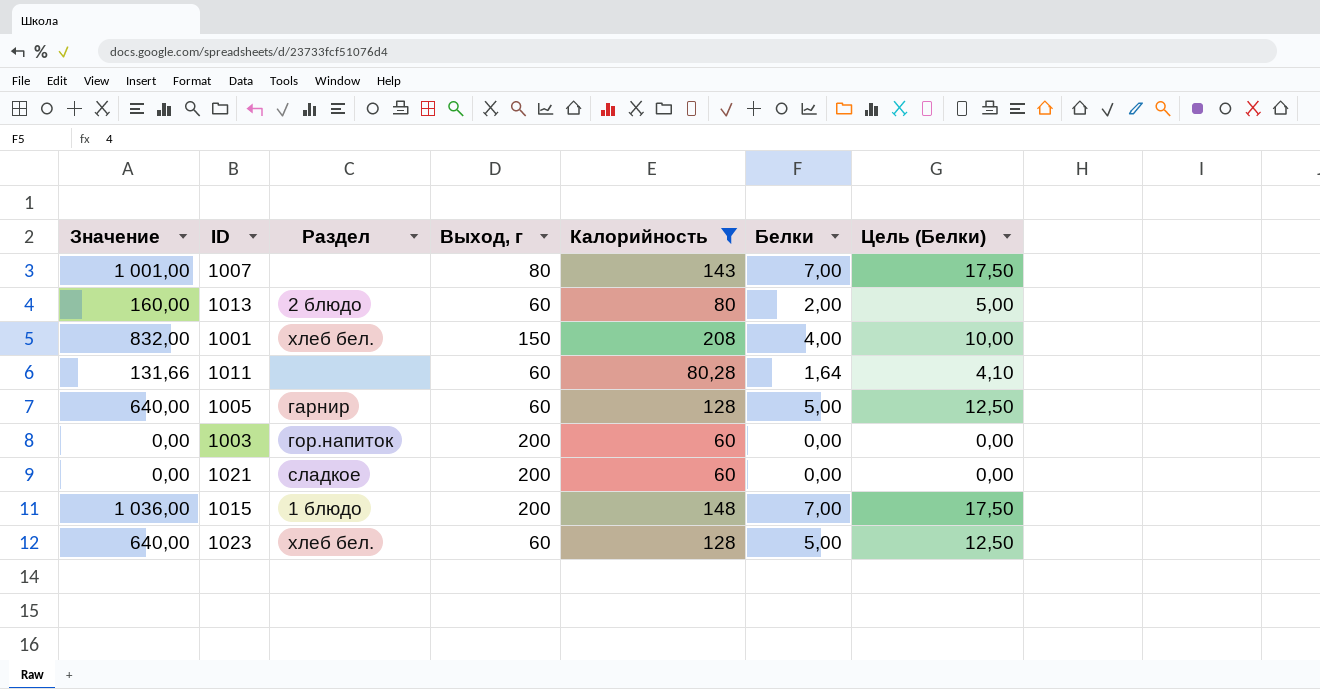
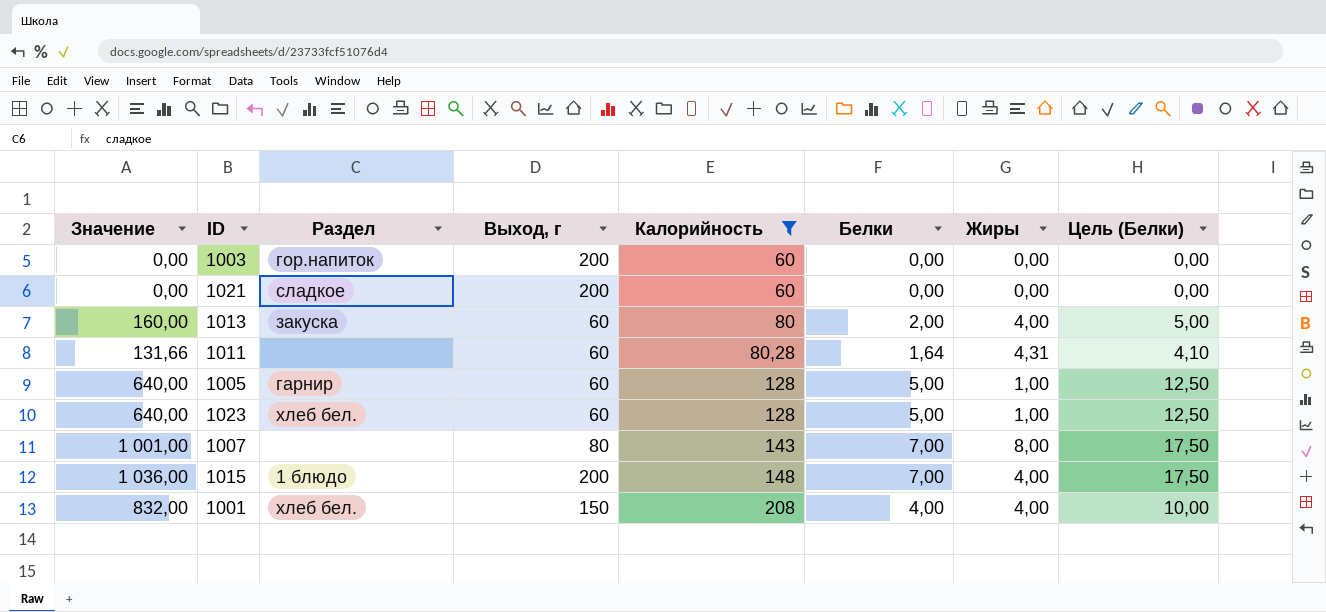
row order: none -> Калорийность ascending
column Жиры | position: none -> 7
1013 | Раздел: 2 блюдо -> закуска

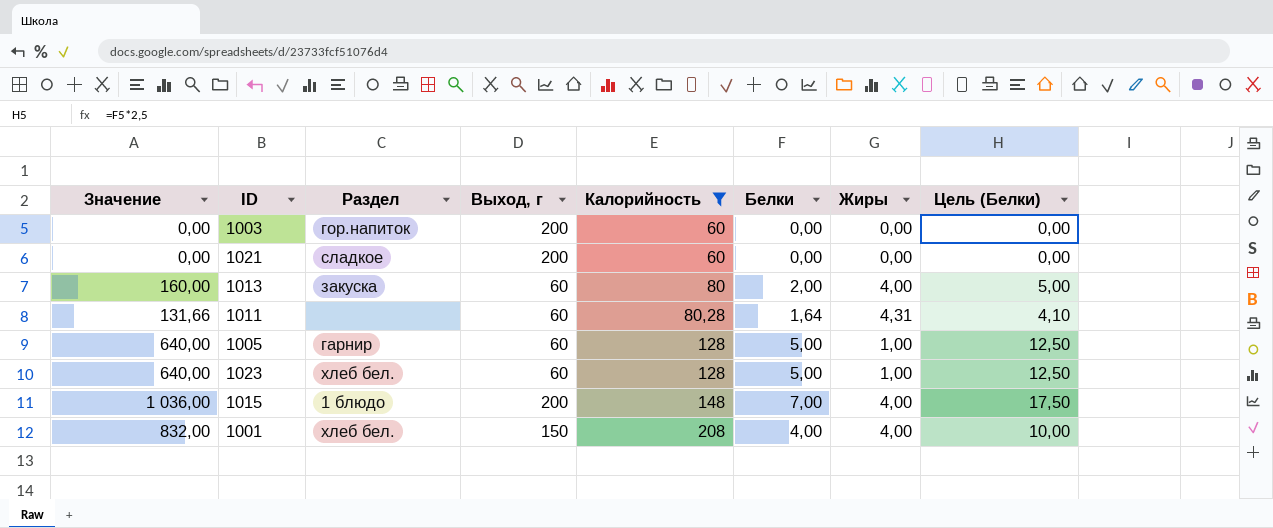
row 1007: 1 001,00 | none | 80 | 143 | 7,00 | 8,00 | 17,50 -> none

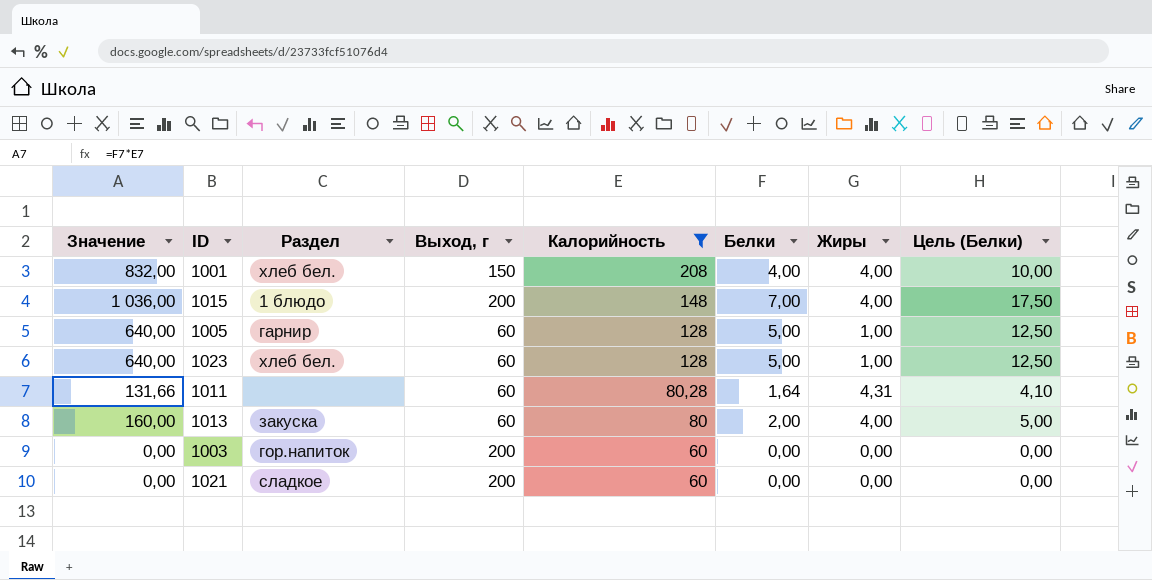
row order: Калорийность ascending -> Калорийность descending

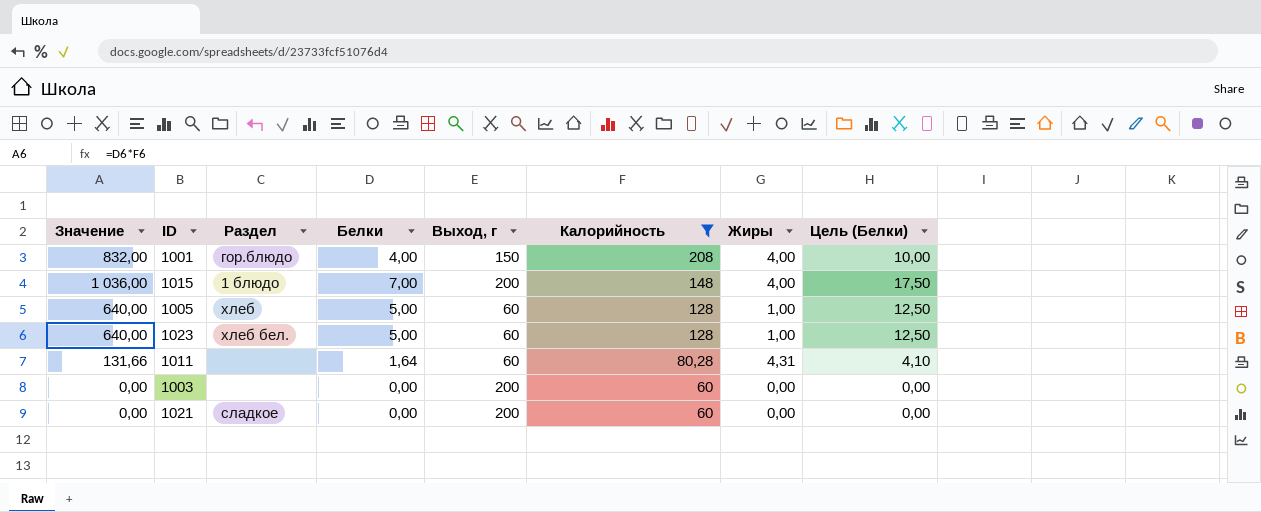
column Белки | position: 6 -> 4
row 1013: 160,00 | закуска | 60 | 80 | 2,00 | 4,00 | 5,00 -> none
1001 | Раздел: хлеб бел. -> гор.блюдо
1005 | Раздел: гарнир -> хлеб
1003 | Раздел: гор.напиток -> none

